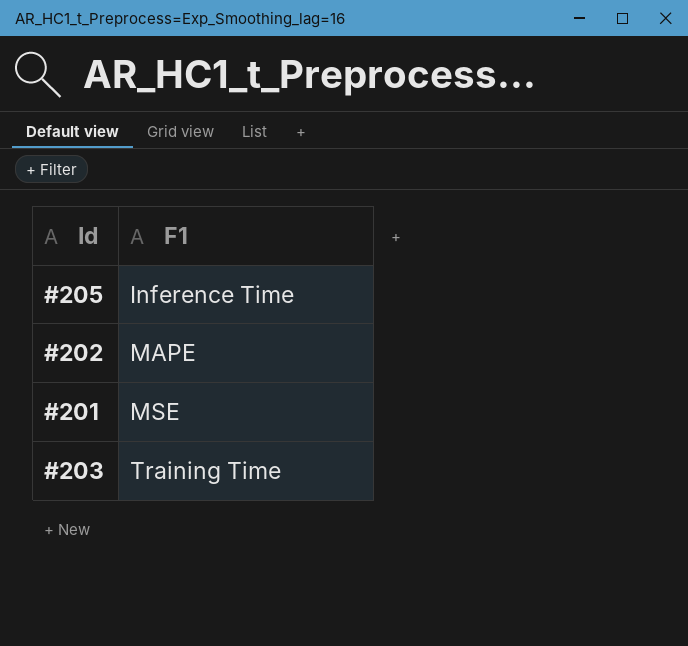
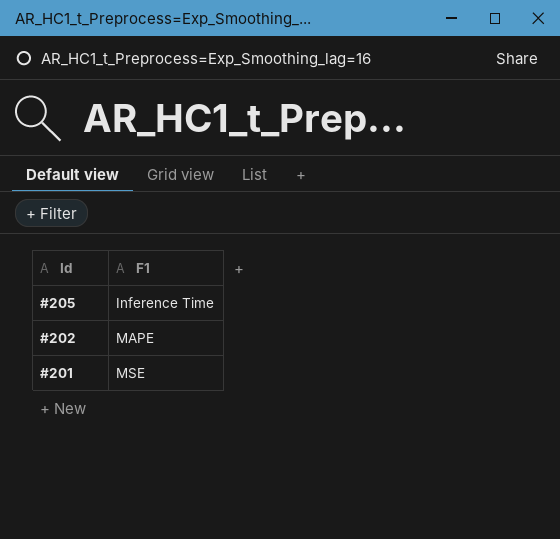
row #203: Training Time -> none

